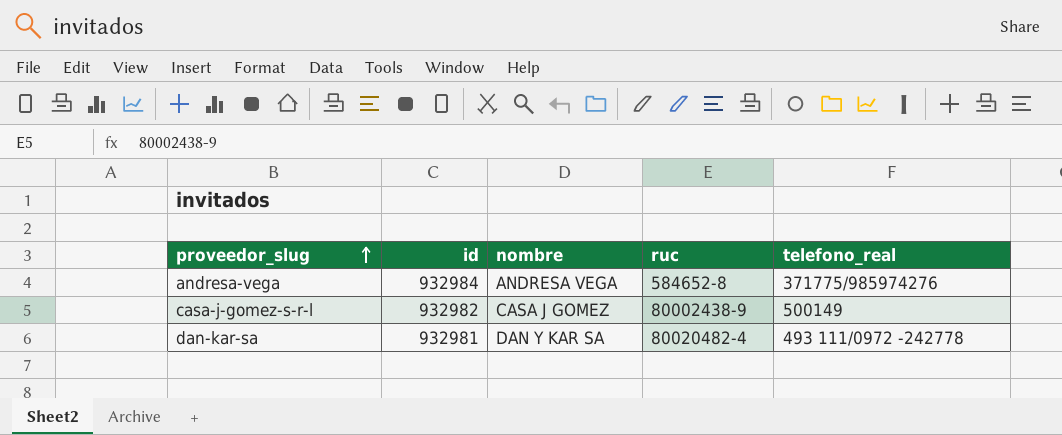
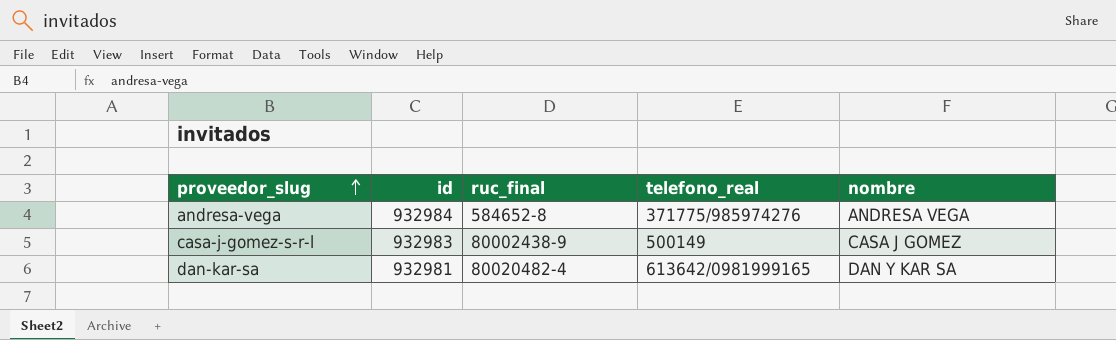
column name: ruc -> ruc_final
column nombre | position: 3 -> 5
casa-j-gomez-s-r-l | id: 932982 -> 932983
dan-kar-sa | telefono_real: 493 111/0972 -242778 -> 613642/0981999165

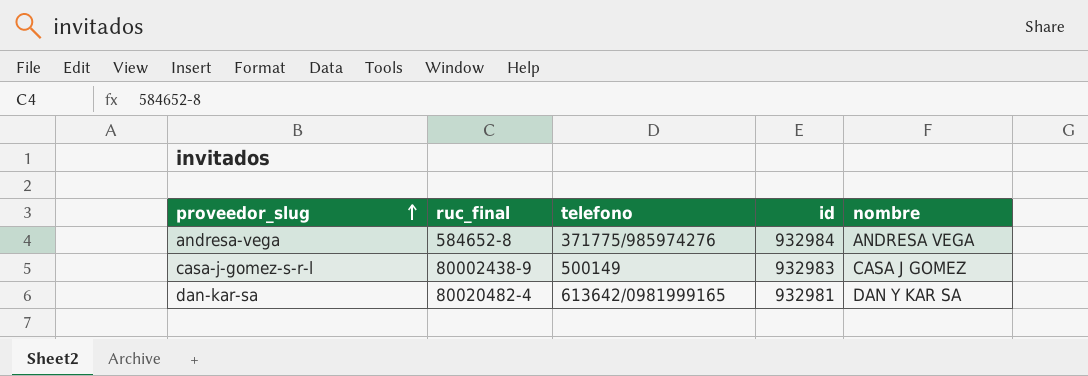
column name: telefono_real -> telefono
column id | position: 2 -> 4

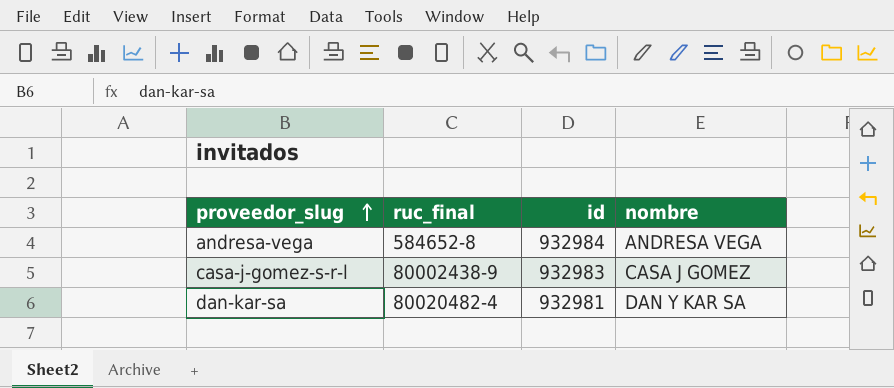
column telefono | position: 3 -> none

